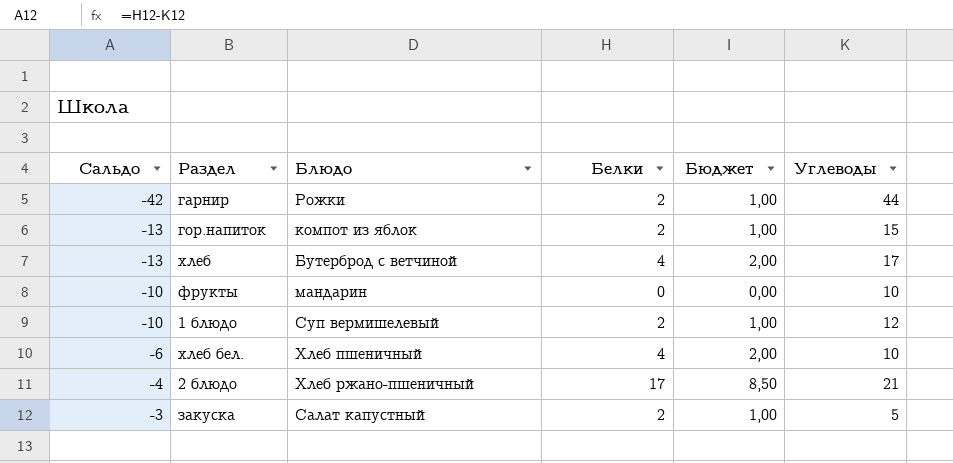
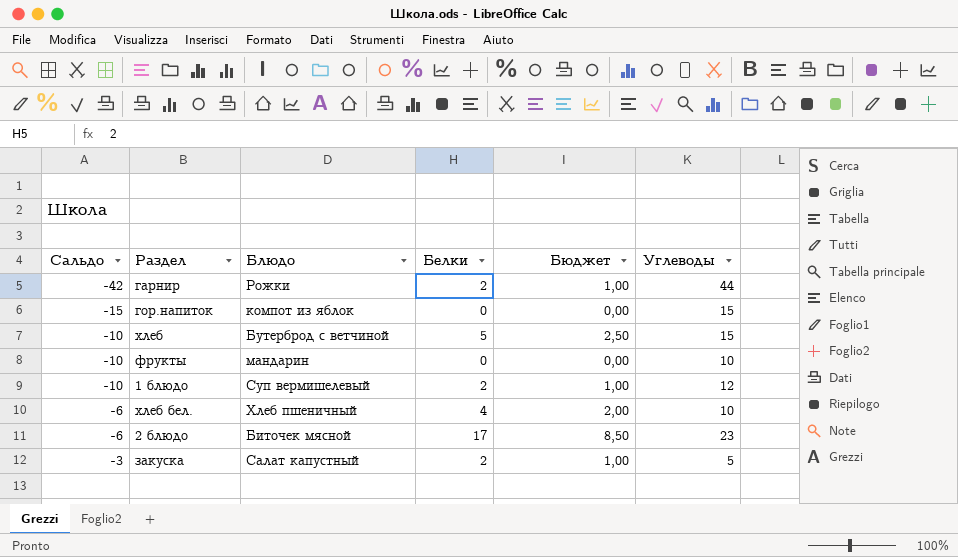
гор.напиток | Сальдо: -13 -> -15
гор.напиток | Белки: 2 -> 0
гор.напиток | Бюджет: 1,00 -> 0,00
хлеб | Сальдо: -13 -> -10
хлеб | Белки: 4 -> 5
хлеб | Бюджет: 2,00 -> 2,50
хлеб | Углеводы: 17 -> 15
2 блюдо | Сальдо: -4 -> -6
2 блюдо | Блюдо: Хлеб ржано-пшеничный -> Биточек мясной
2 блюдо | Углеводы: 21 -> 23

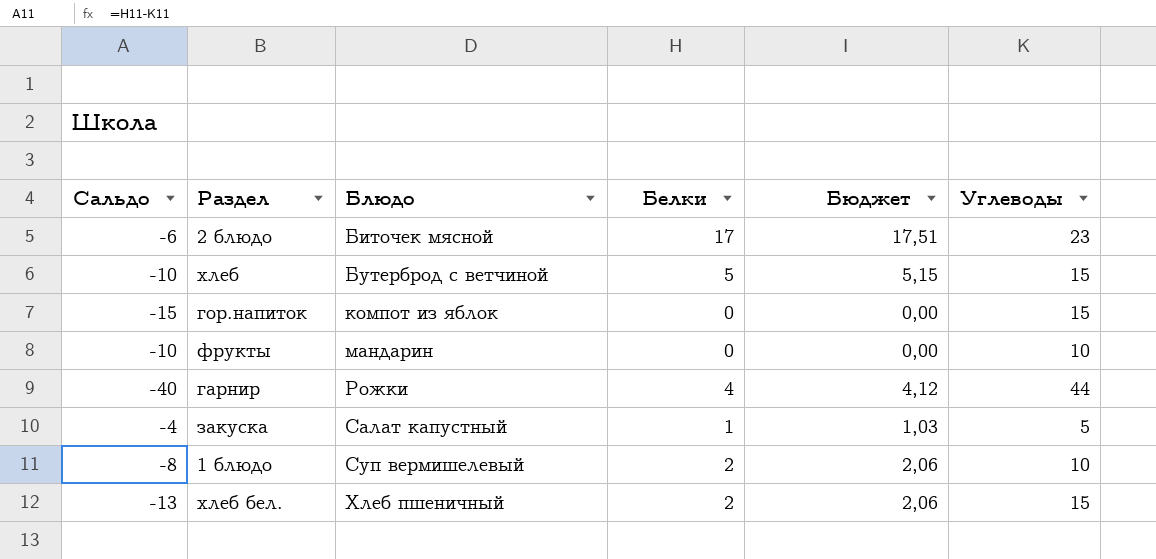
row order: Сальдо ascending -> Блюдо ascending
column Бюджет | formula: [Белки] * 0,5 -> [Белки] * 1,03
гарнир | Сальдо: -42 -> -40
гарнир | Белки: 2 -> 4
закуска | Сальдо: -3 -> -4
закуска | Белки: 2 -> 1
1 блюдо | Сальдо: -10 -> -8
1 блюдо | Углеводы: 12 -> 10
хлеб бел. | Сальдо: -6 -> -13
хлеб бел. | Белки: 4 -> 2
хлеб бел. | Углеводы: 10 -> 15

